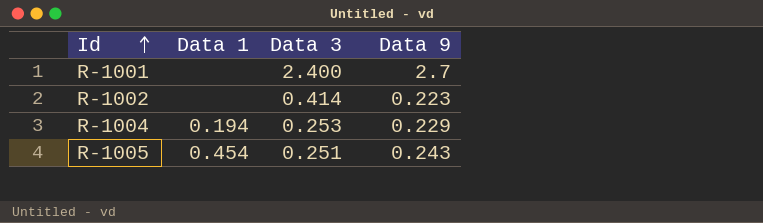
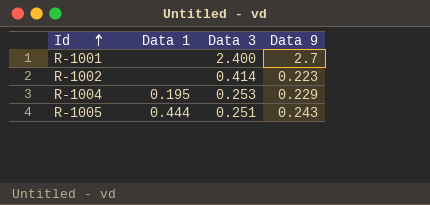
R-1004 | Data 1: 0.194 -> 0.195
R-1005 | Data 1: 0.454 -> 0.444

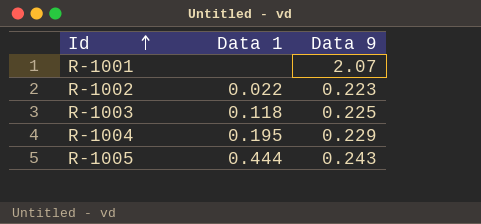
column Data 3 | position: 3 -> none
R-1001 | Data 9: 2.7 -> 2.07
R-1002 | Data 1: none -> 0.022
row R-1003: none -> 0.118 | 0.225

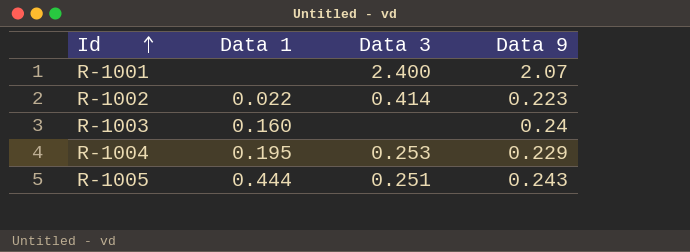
column Data 3 | position: none -> 3
R-1003 | Data 1: 0.118 -> 0.160
R-1003 | Data 9: 0.225 -> 0.24

